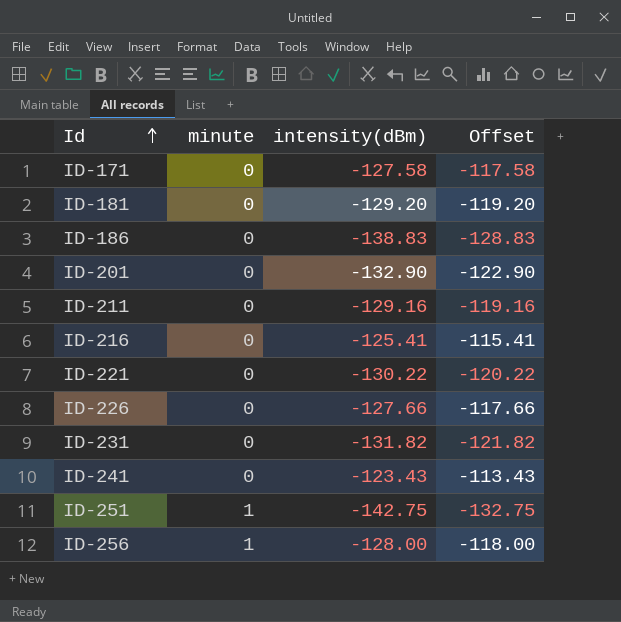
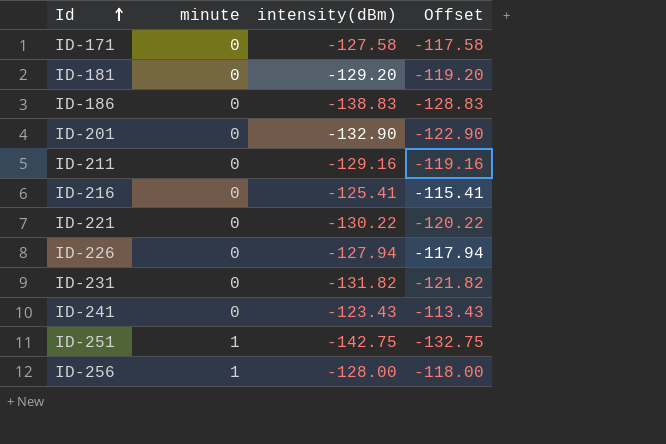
ID-226 | intensity(dBm): -127.66 -> -127.94
ID-226 | Offset: -117.66 -> -117.94

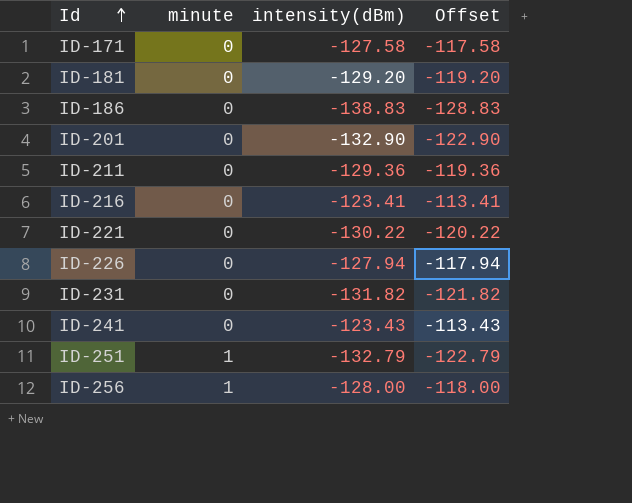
ID-211 | intensity(dBm): -129.16 -> -129.36
ID-211 | Offset: -119.16 -> -119.36
ID-216 | intensity(dBm): -125.41 -> -123.41
ID-216 | Offset: -115.41 -> -113.41
ID-251 | intensity(dBm): -142.75 -> -132.79
ID-251 | Offset: -132.75 -> -122.79

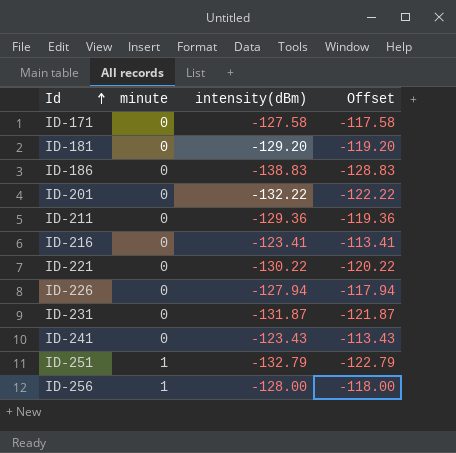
ID-201 | intensity(dBm): -132.90 -> -132.22
ID-201 | Offset: -122.90 -> -122.22
ID-231 | intensity(dBm): -131.82 -> -131.87
ID-231 | Offset: -121.82 -> -121.87

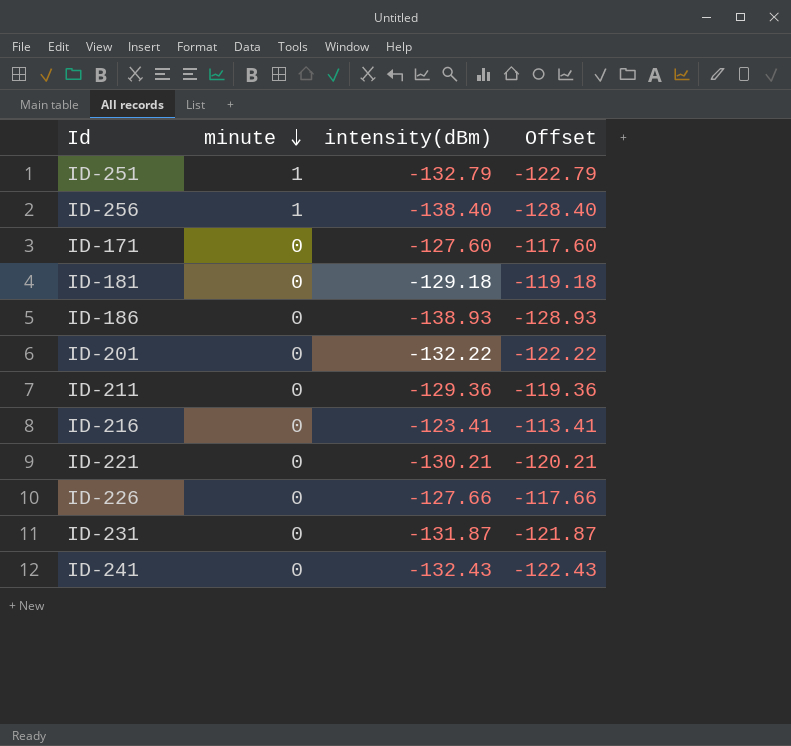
row order: Id ascending -> minute descending
ID-256 | intensity(dBm): -128.00 -> -138.40
ID-256 | Offset: -118.00 -> -128.40
ID-171 | intensity(dBm): -127.58 -> -127.60
ID-171 | Offset: -117.58 -> -117.60
ID-181 | intensity(dBm): -129.20 -> -129.18
ID-181 | Offset: -119.20 -> -119.18
ID-186 | intensity(dBm): -138.83 -> -138.93
ID-186 | Offset: -128.83 -> -128.93
ID-221 | intensity(dBm): -130.22 -> -130.21
ID-221 | Offset: -120.22 -> -120.21
ID-226 | intensity(dBm): -127.94 -> -127.66
ID-226 | Offset: -117.94 -> -117.66
ID-241 | intensity(dBm): -123.43 -> -132.43
ID-241 | Offset: -113.43 -> -122.43

